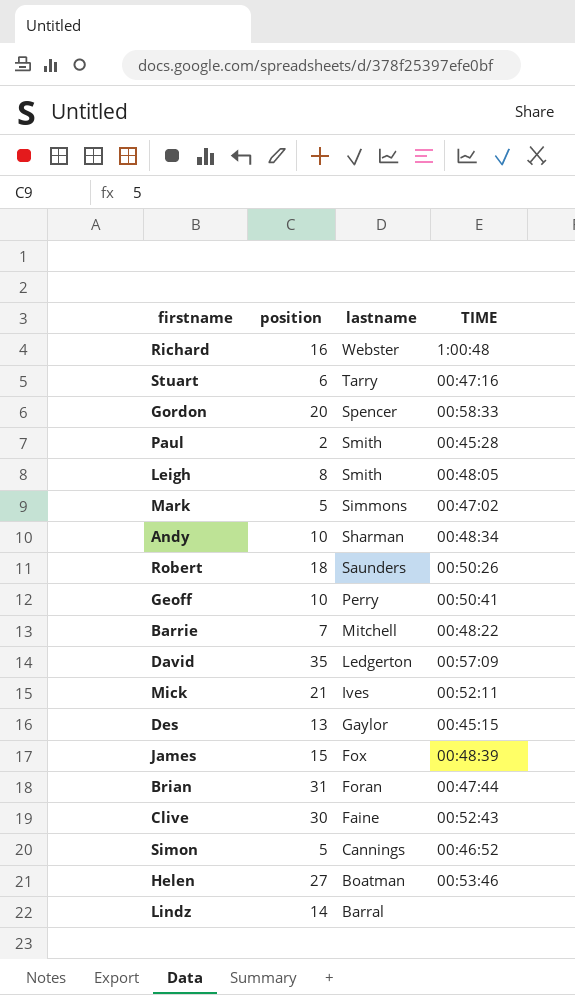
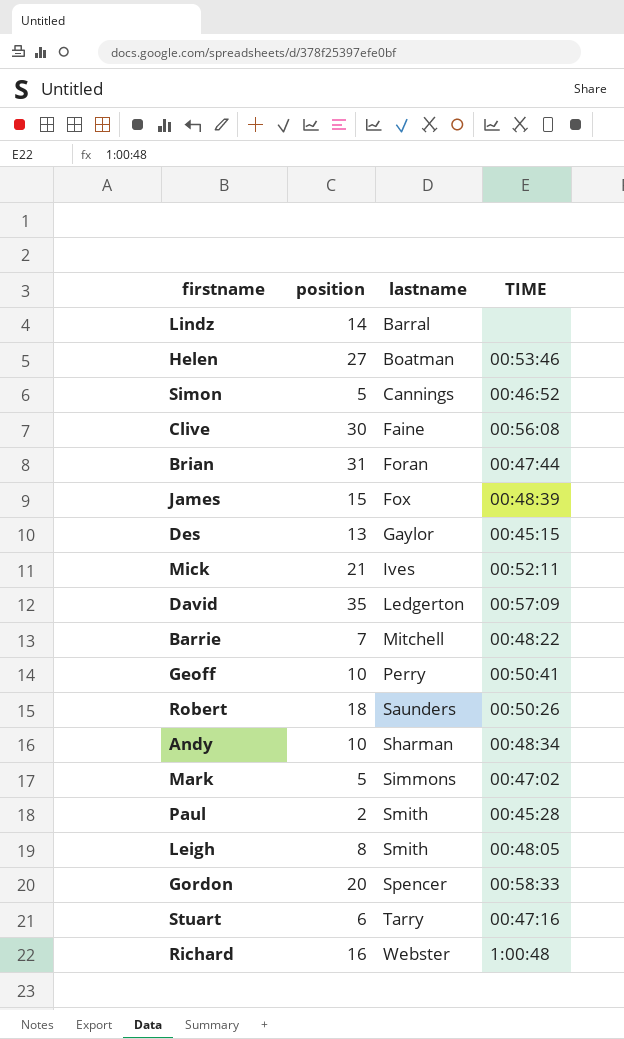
row order: lastname descending -> lastname ascending
Clive | TIME: 00:52:43 -> 00:56:08

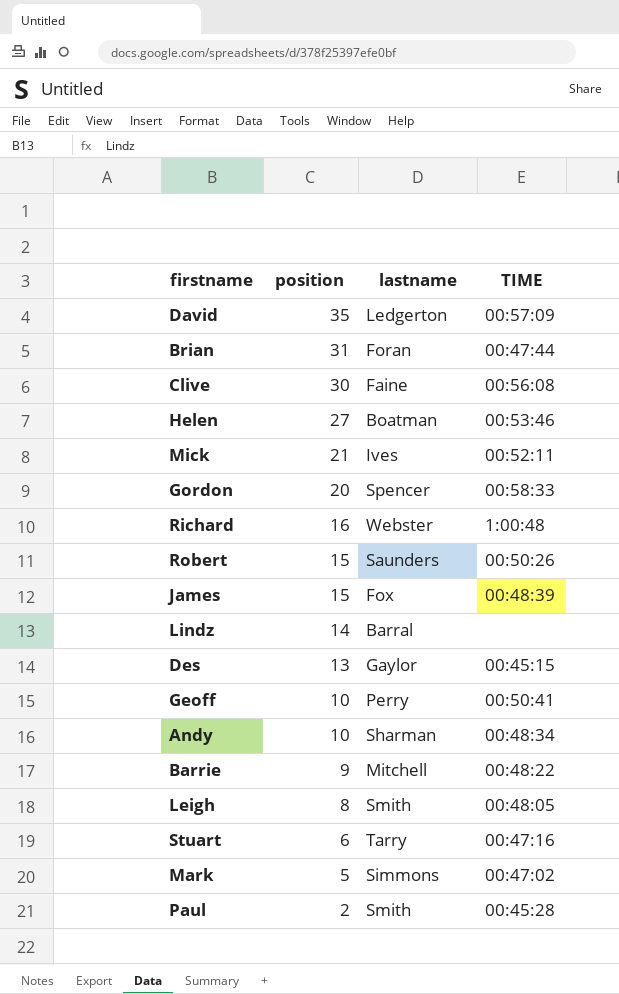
row order: lastname ascending -> position descending
row Simon: 5 | Cannings | 00:46:52 -> none
Robert | position: 18 -> 15
Barrie | position: 7 -> 9

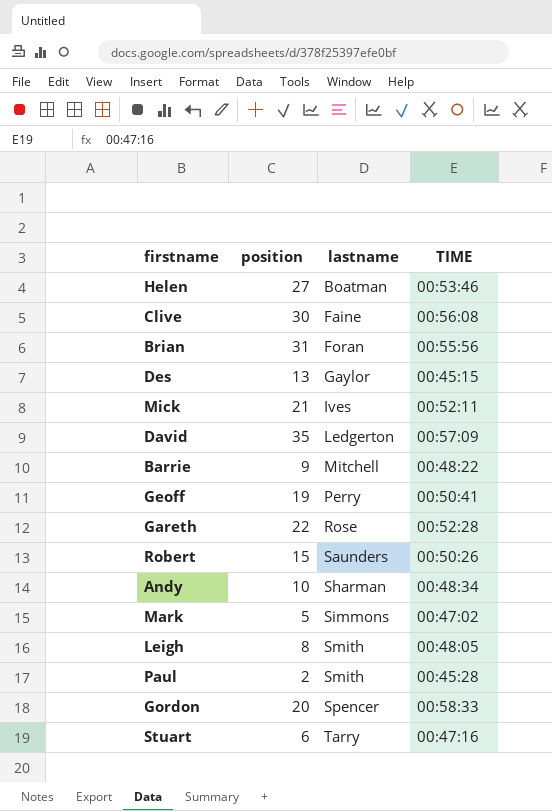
row order: position descending -> lastname ascending
row Richard: 16 | Webster | 1:00:48 -> none
row James: 15 | Fox | 00:48:39 -> none
row Lindz: 14 | Barral | none -> none
Brian | TIME: 00:47:44 -> 00:55:56
Geoff | position: 10 -> 19
row Gareth: none -> 22 | Rose | 00:52:28

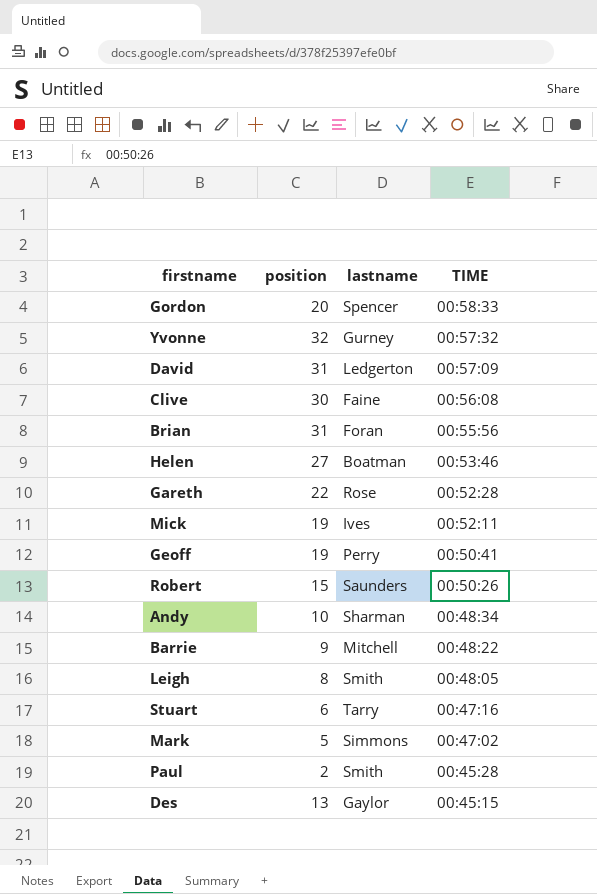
row order: lastname ascending -> TIME descending
row Yvonne: none -> 32 | Gurney | 00:57:32
David | position: 35 -> 31
Mick | position: 21 -> 19

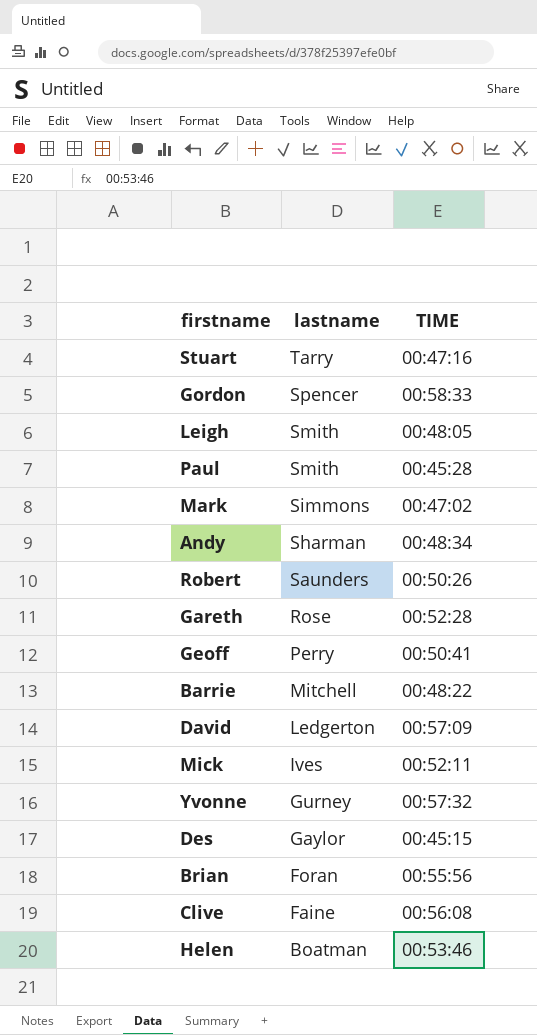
row order: TIME descending -> lastname descending
column position | position: 2 -> none

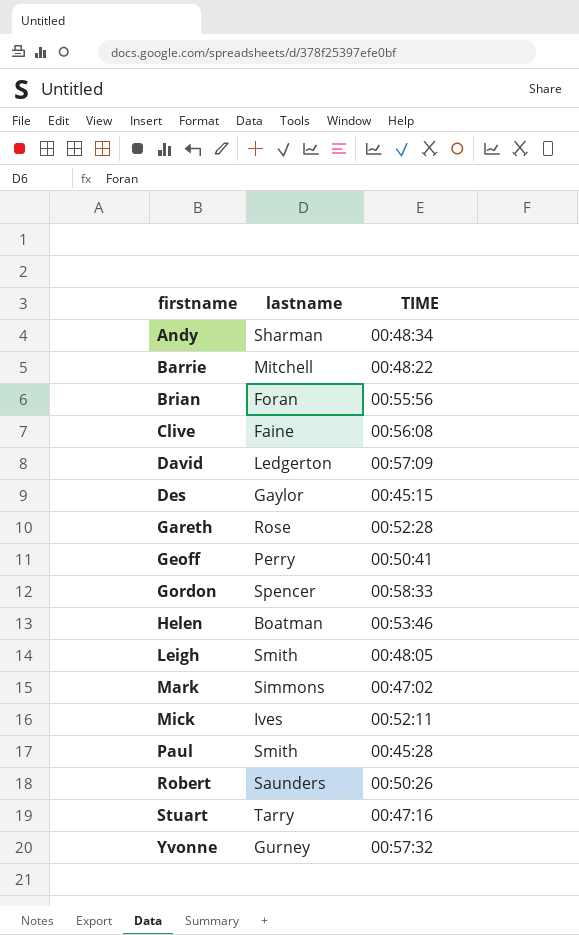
row order: lastname descending -> firstname ascending

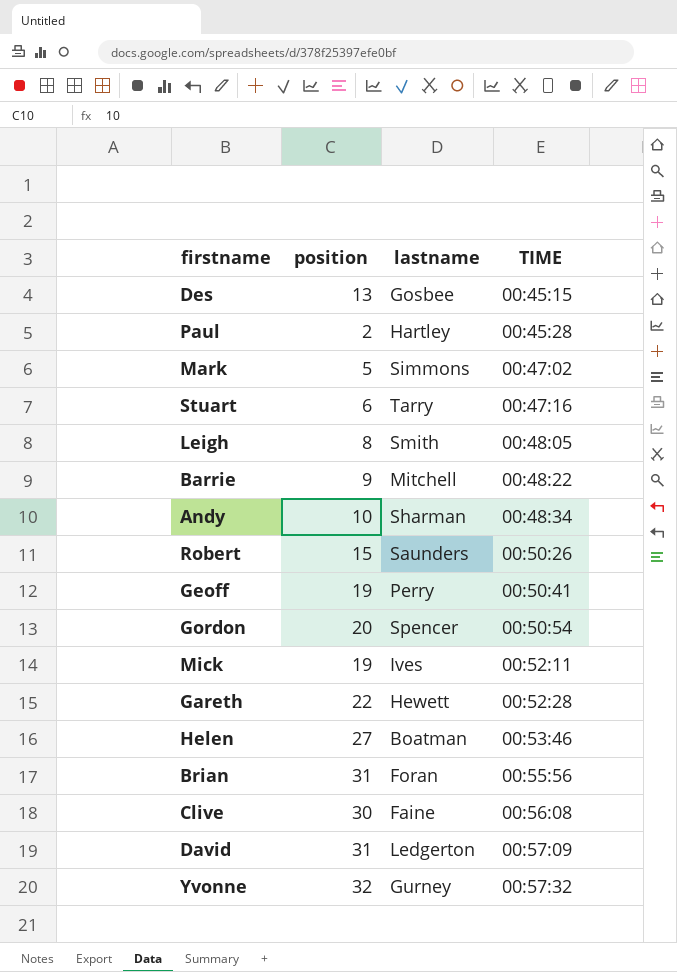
row order: firstname ascending -> TIME ascending
column position | position: none -> 2
Des | lastname: Gaylor -> Gosbee
Paul | lastname: Smith -> Hartley
Gordon | TIME: 00:58:33 -> 00:50:54
Gareth | lastname: Rose -> Hewett

